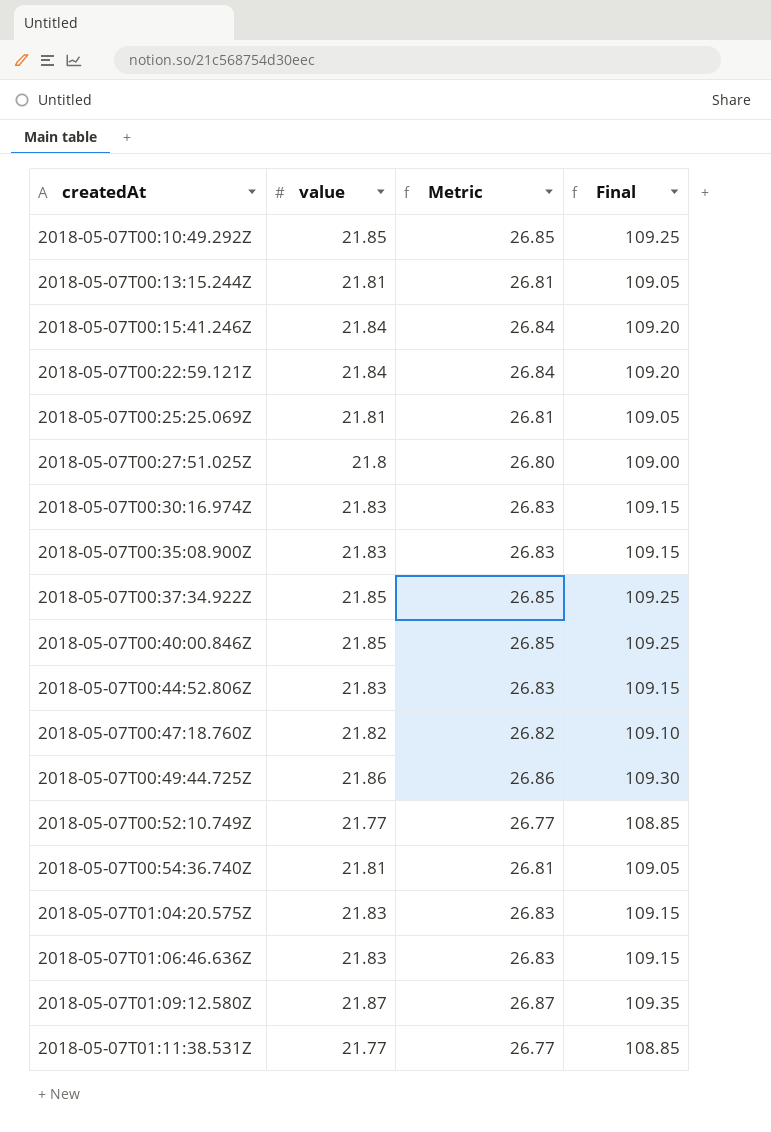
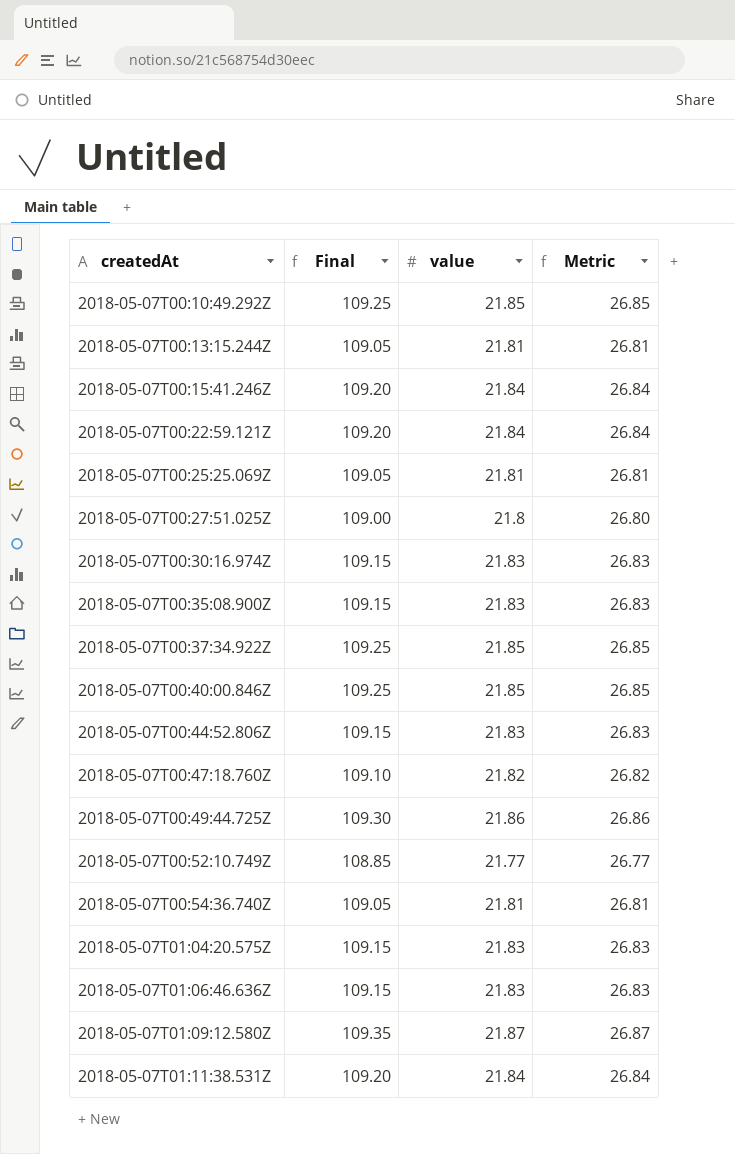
column Final | position: 4 -> 2
2018-05-07T01:11:38.531Z | Final: 108.85 -> 109.20
2018-05-07T01:11:38.531Z | value: 21.77 -> 21.84
2018-05-07T01:11:38.531Z | Metric: 26.77 -> 26.84

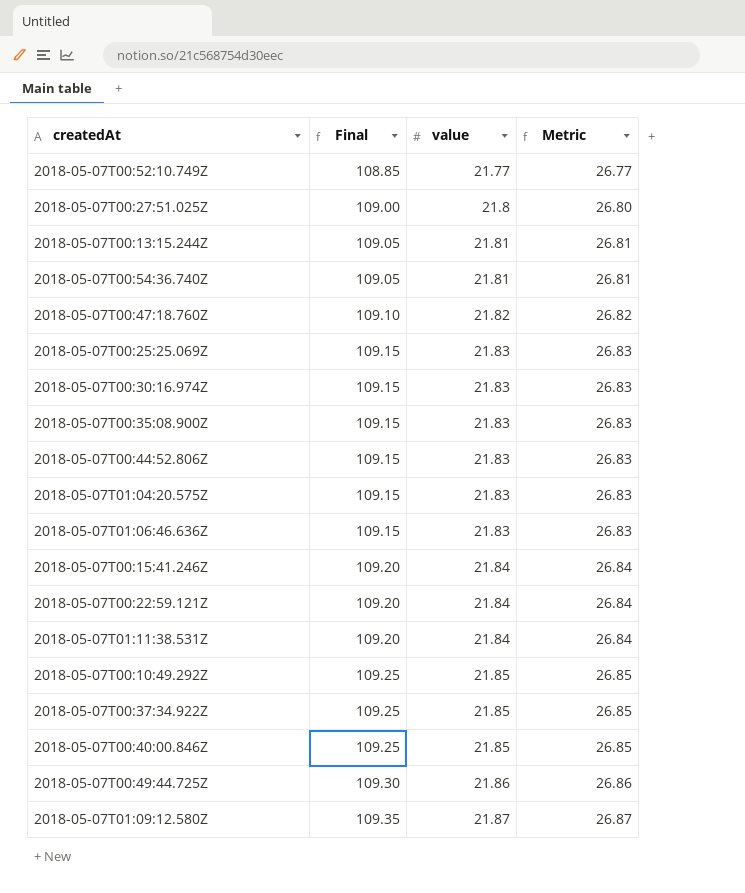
row order: createdAt ascending -> Final ascending
2018-05-07T00:25:25.069Z | Final: 109.05 -> 109.15
2018-05-07T00:25:25.069Z | value: 21.81 -> 21.83
2018-05-07T00:25:25.069Z | Metric: 26.81 -> 26.83

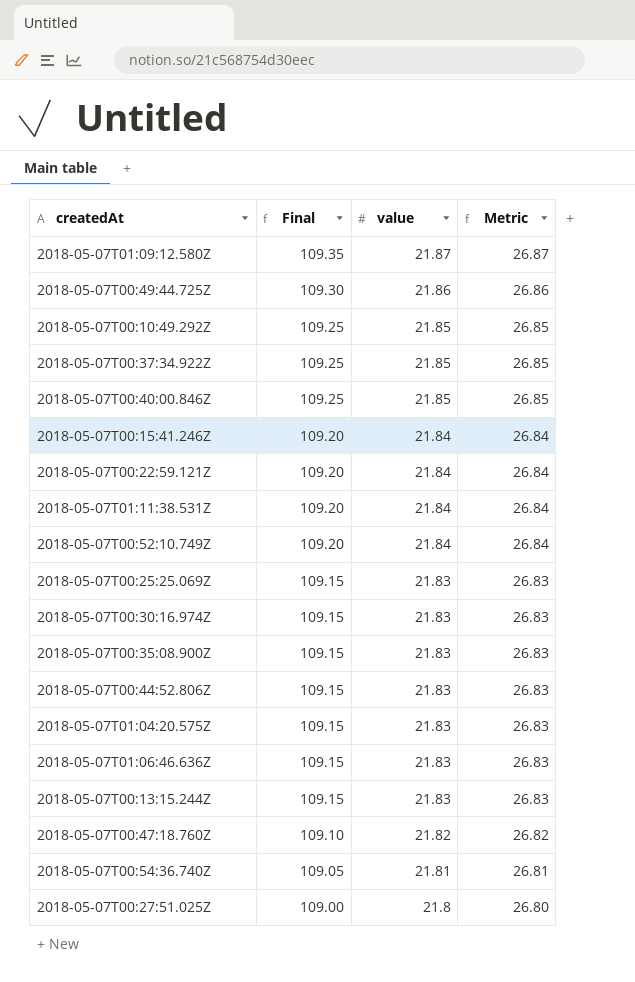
row order: Final ascending -> Final descending
2018-05-07T00:52:10.749Z | Final: 108.85 -> 109.20
2018-05-07T00:52:10.749Z | value: 21.77 -> 21.84
2018-05-07T00:52:10.749Z | Metric: 26.77 -> 26.84
2018-05-07T00:13:15.244Z | Final: 109.05 -> 109.15
2018-05-07T00:13:15.244Z | value: 21.81 -> 21.83
2018-05-07T00:13:15.244Z | Metric: 26.81 -> 26.83

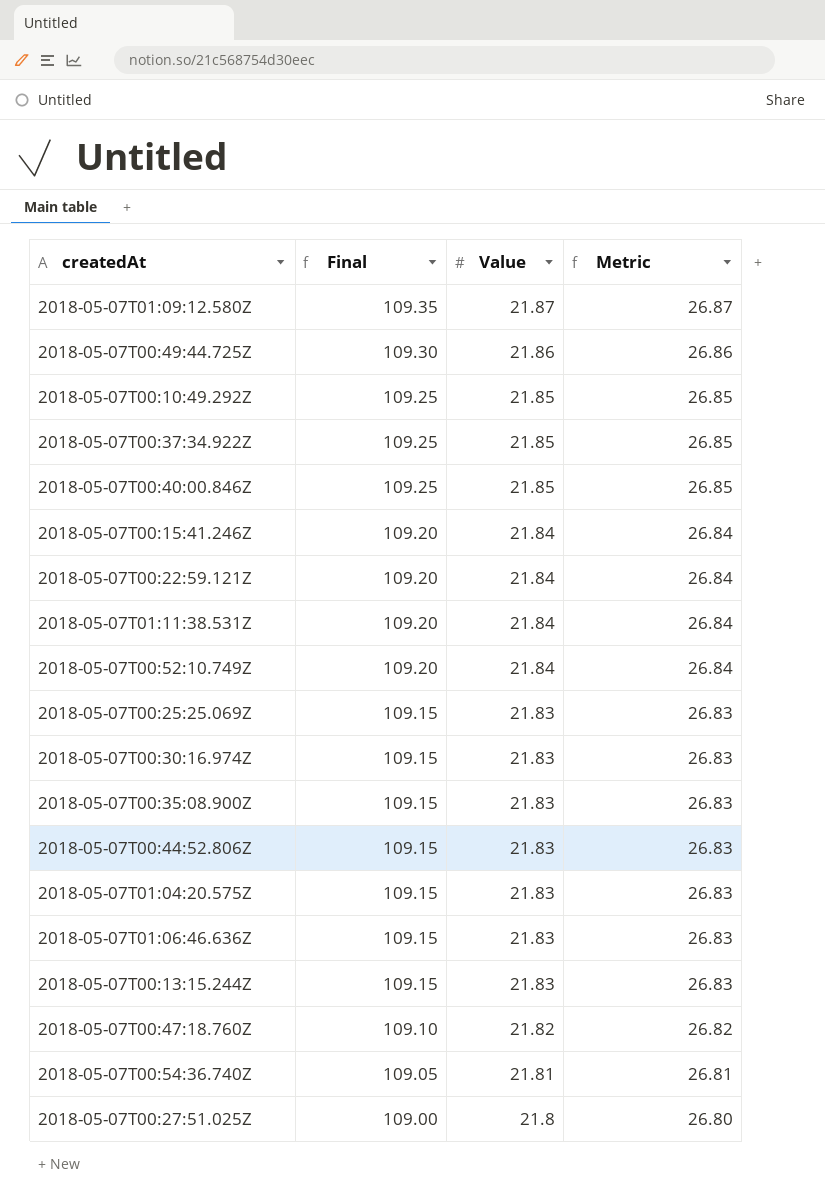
column name: value -> Value

